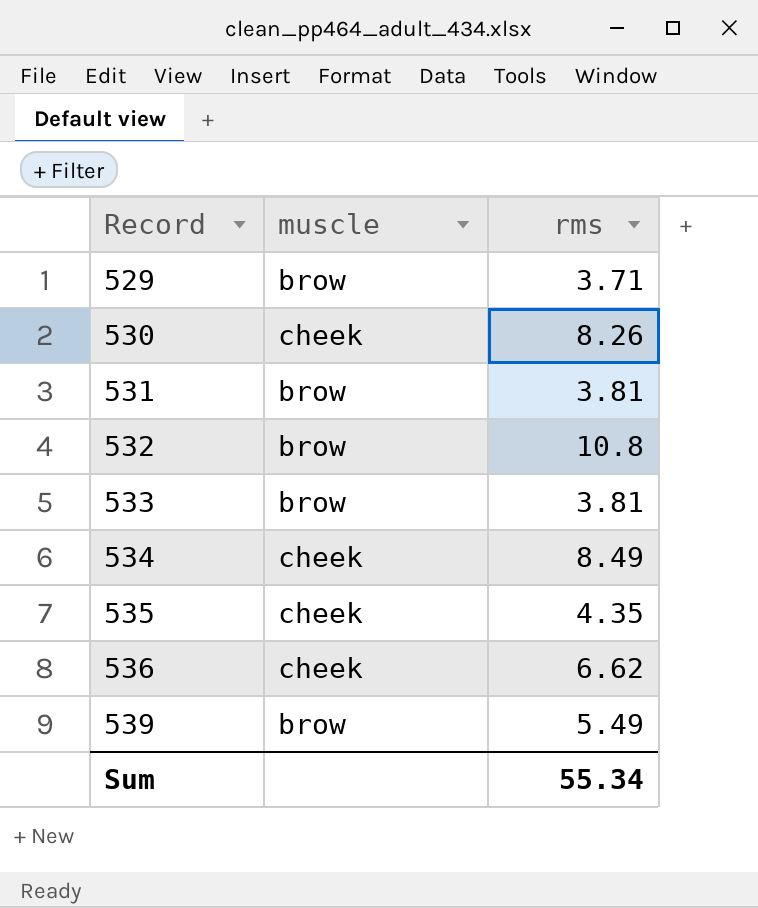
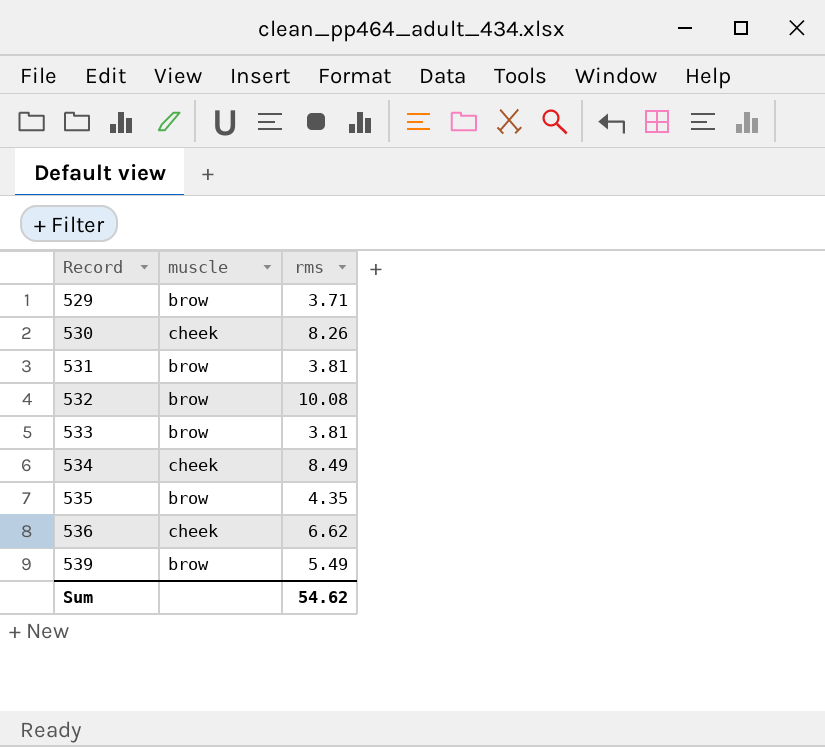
532 | rms: 10.8 -> 10.08
535 | muscle: cheek -> brow
Sum | rms: 55.34 -> 54.62

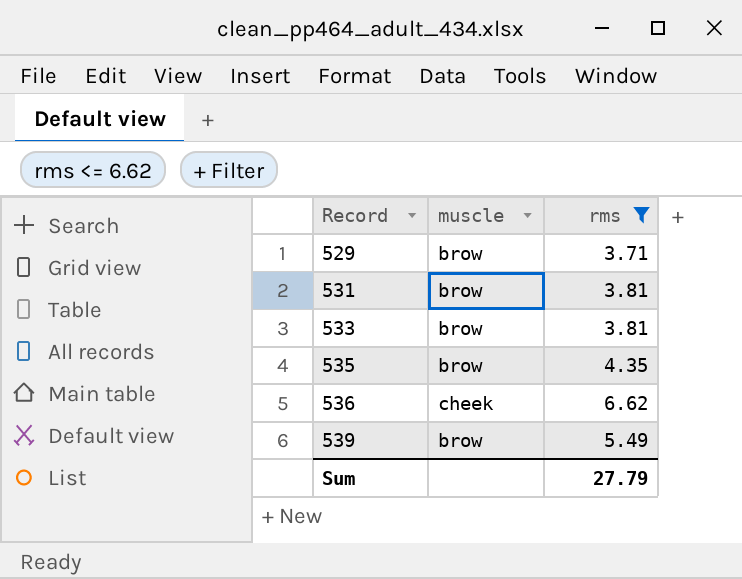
filter: none -> rms <= 6.62
Sum | rms: 54.62 -> 27.79

